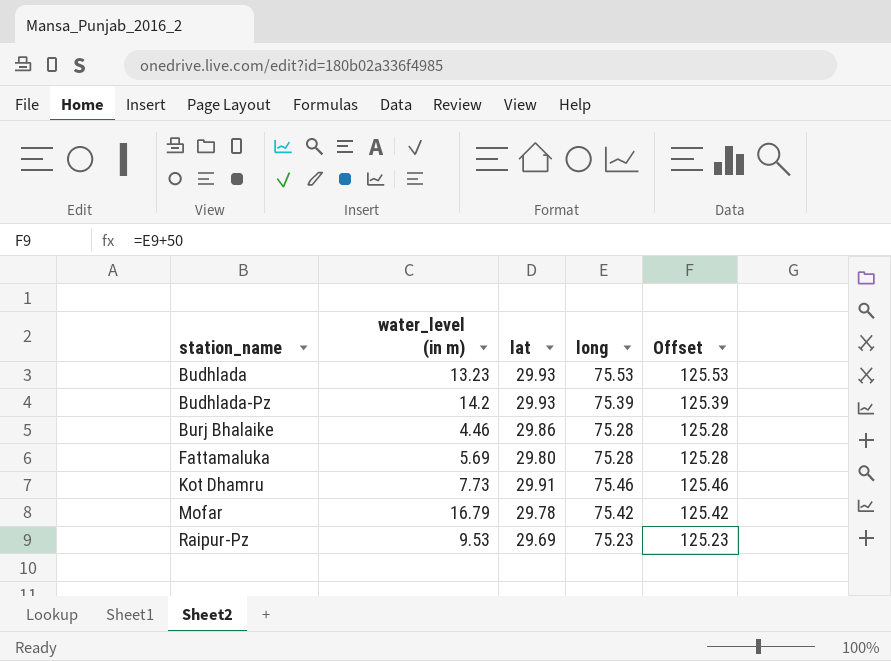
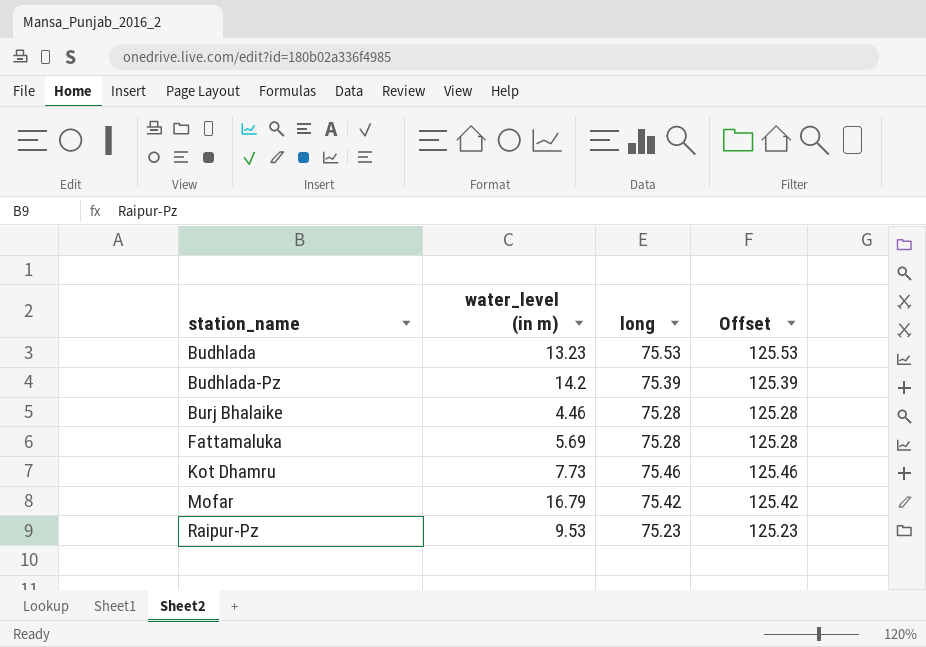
column lat | position: 3 -> none

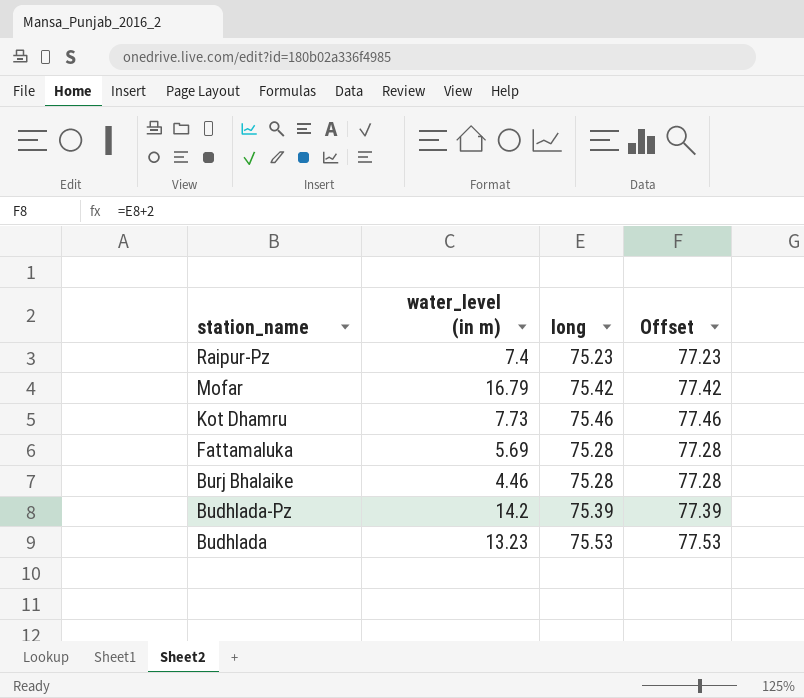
row order: station_name ascending -> station_name descending
column Offset | formula: [long] + 50 -> [long] + 2
Raipur-Pz | water_level (in m): 9.53 -> 7.4

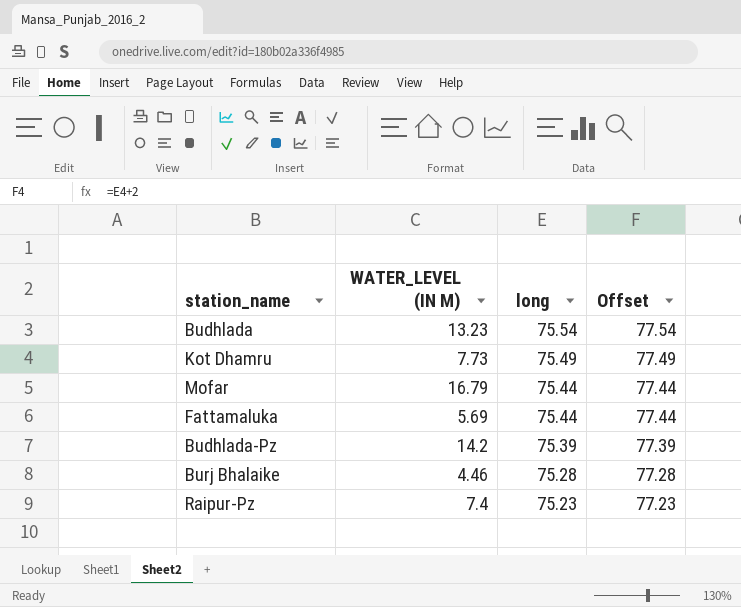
row order: station_name descending -> long descending
column name: water_level (in m) -> WATER_LEVEL (IN M)
Budhlada | long: 75.53 -> 75.54
Budhlada | Offset: 77.53 -> 77.54
Kot Dhamru | long: 75.46 -> 75.49
Kot Dhamru | Offset: 77.46 -> 77.49
Mofar | long: 75.42 -> 75.44
Mofar | Offset: 77.42 -> 77.44
Fattamaluka | long: 75.28 -> 75.44
Fattamaluka | Offset: 77.28 -> 77.44

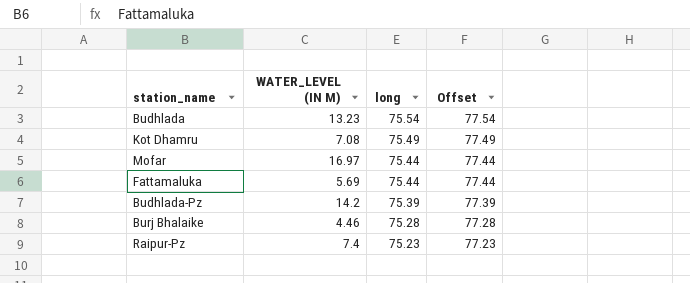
Kot Dhamru | WATER_LEVEL (IN M): 7.73 -> 7.08
Mofar | WATER_LEVEL (IN M): 16.79 -> 16.97

